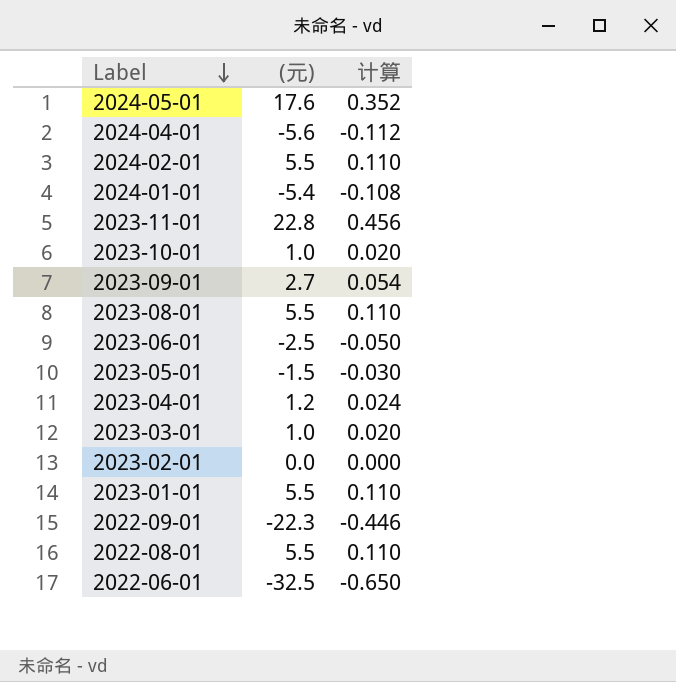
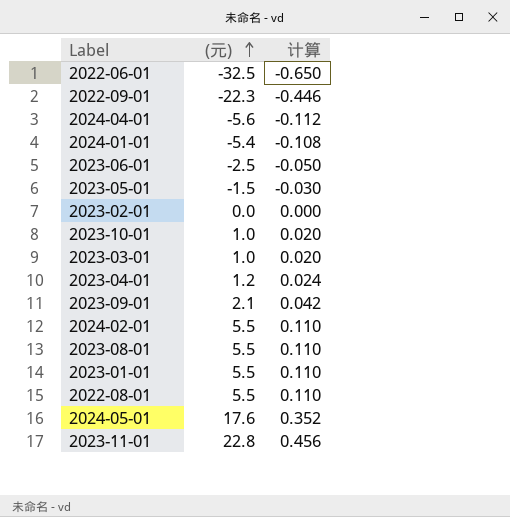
row order: Label descending -> (元) ascending
2023-09-01 | (元): 2.7 -> 2.1
2023-09-01 | 计算: 0.054 -> 0.042

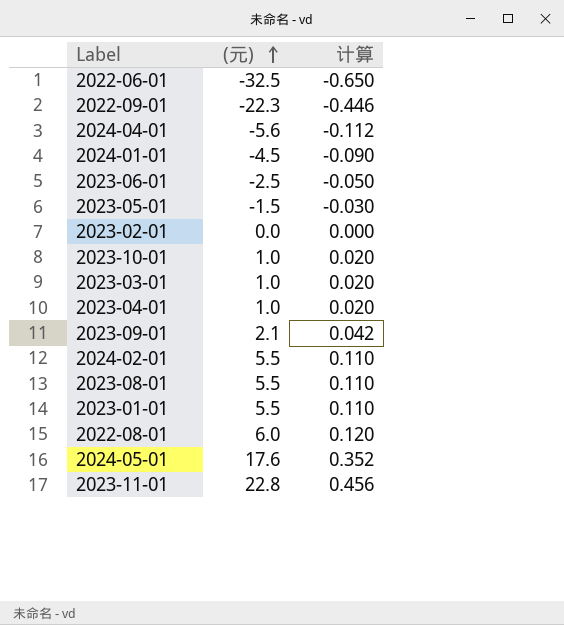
2024-01-01 | (元): -5.4 -> -4.5
2024-01-01 | 计算: -0.108 -> -0.090
2023-04-01 | (元): 1.2 -> 1.0
2023-04-01 | 计算: 0.024 -> 0.020
2022-08-01 | (元): 5.5 -> 6.0
2022-08-01 | 计算: 0.110 -> 0.120

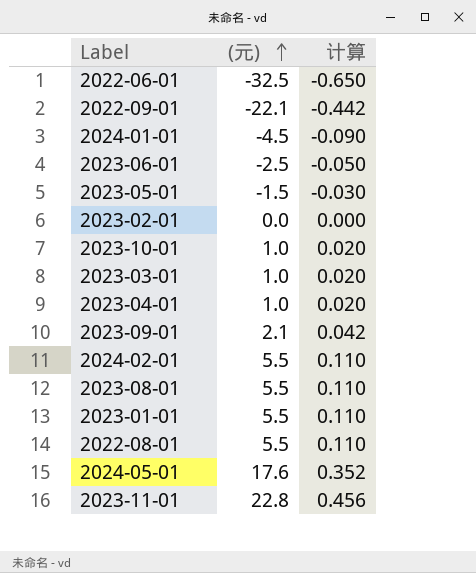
row 2024-04-01: -5.6 | -0.112 -> none
2022-09-01 | (元): -22.3 -> -22.1
2022-09-01 | 计算: -0.446 -> -0.442
2022-08-01 | (元): 6.0 -> 5.5
2022-08-01 | 计算: 0.120 -> 0.110

